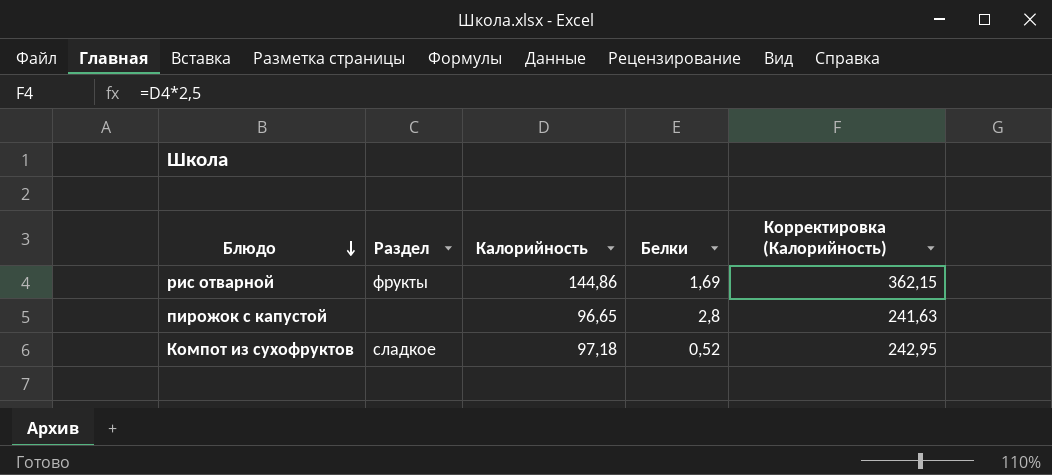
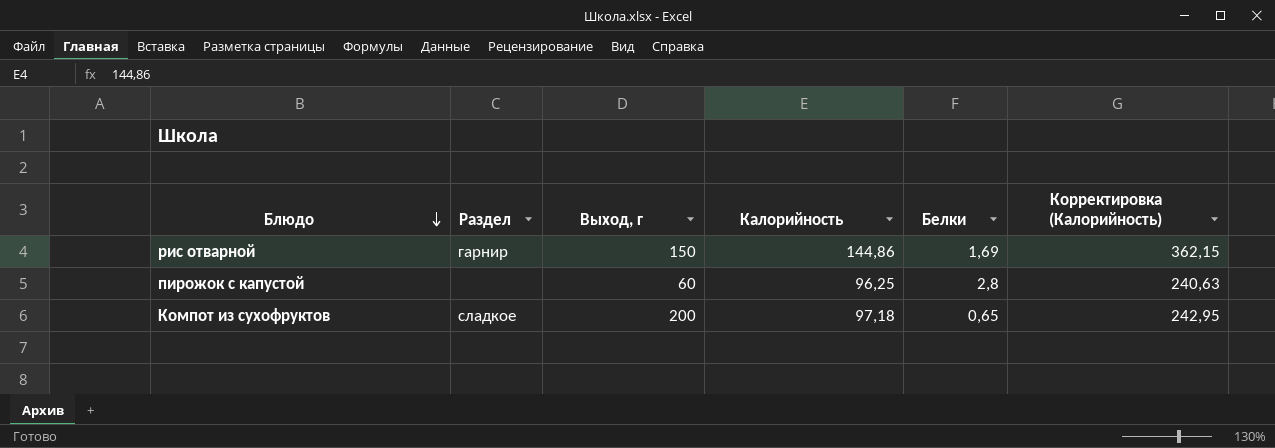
column Выход, г | position: none -> 3
рис отварной | Раздел: фрукты -> гарнир
пирожок с капустой | Калорийность: 96,65 -> 96,25
пирожок с капустой | Корректировка (Калорийность): 241,63 -> 240,63
Компот из сухофруктов | Белки: 0,52 -> 0,65

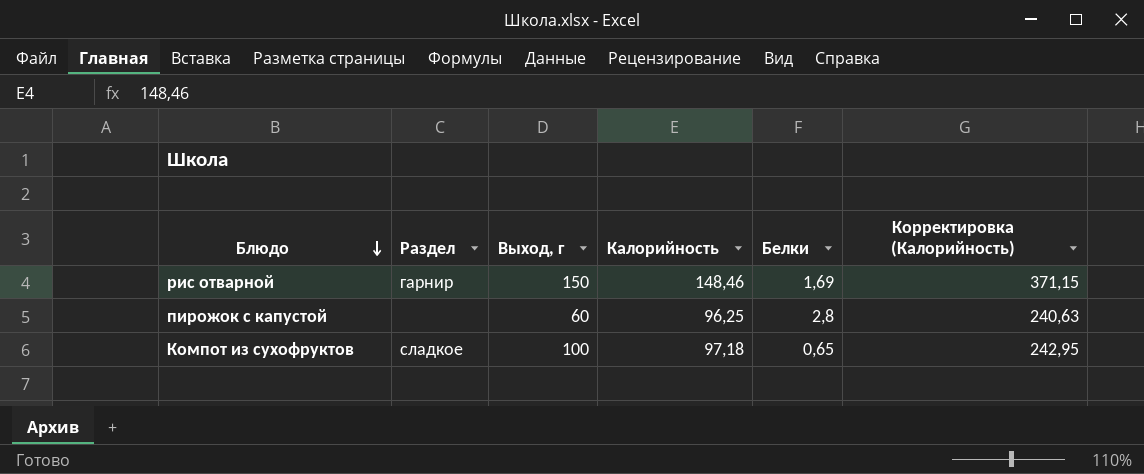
рис отварной | Калорийность: 144,86 -> 148,46
рис отварной | Корректировка (Калорийность): 362,15 -> 371,15
Компот из сухофруктов | Выход, г: 200 -> 100

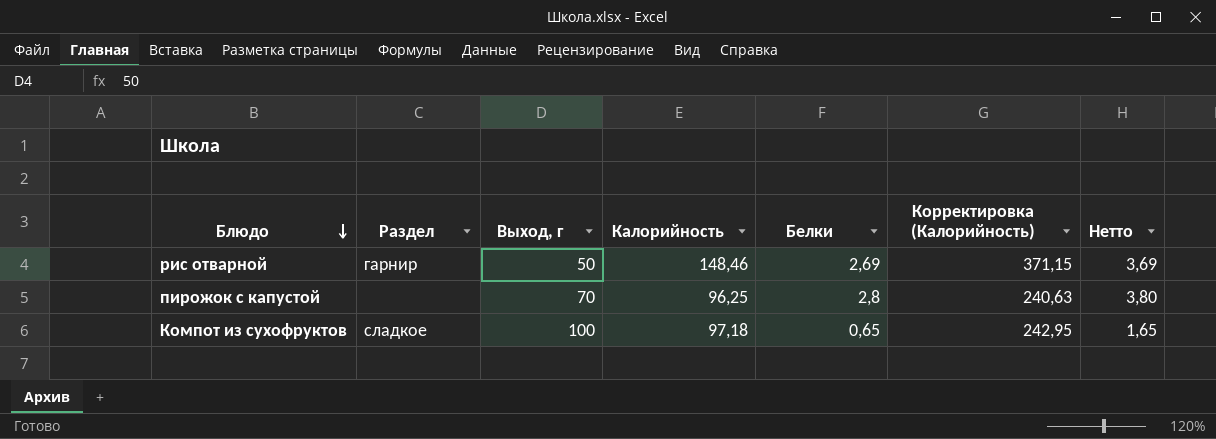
column Нетто | formula: none -> [Белки] + 1
рис отварной | Выход, г: 150 -> 50
рис отварной | Белки: 1,69 -> 2,69
пирожок с капустой | Выход, г: 60 -> 70

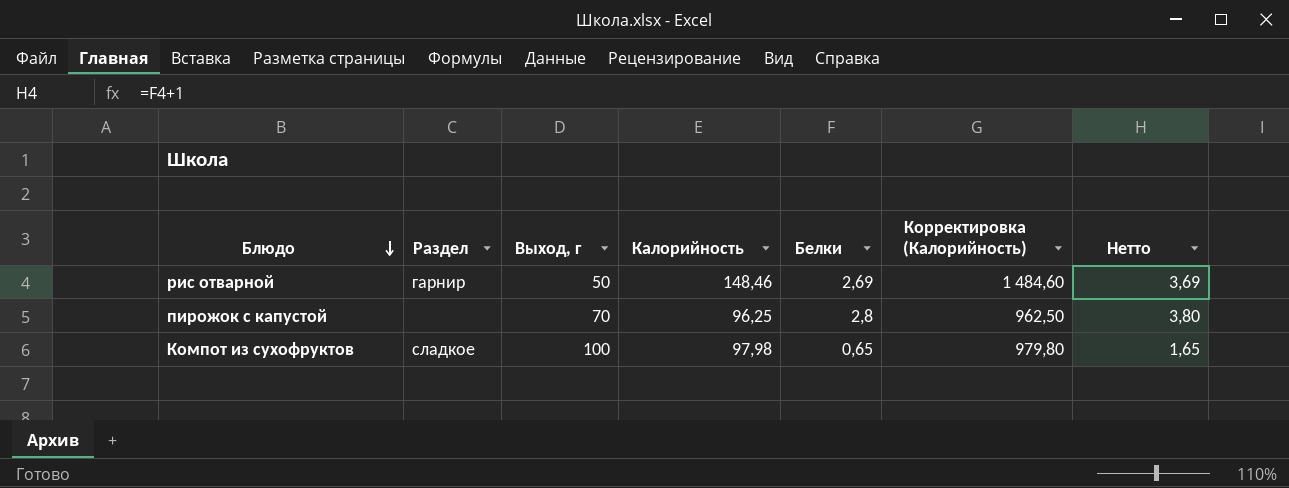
column Корректировка (Калорийность) | formula: [Калорийность] * 2,5 -> [Калорийность] * 10
Компот из сухофруктов | Калорийность: 97,18 -> 97,98

